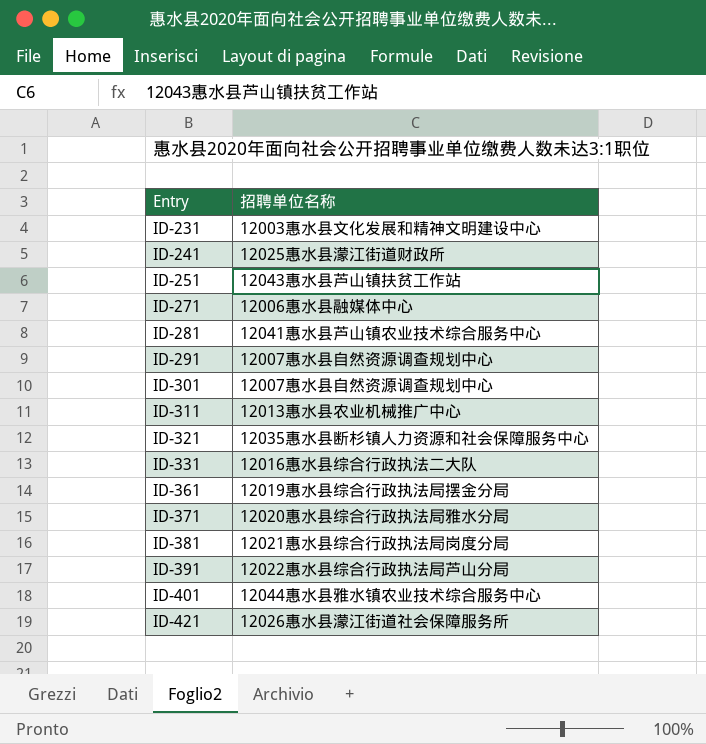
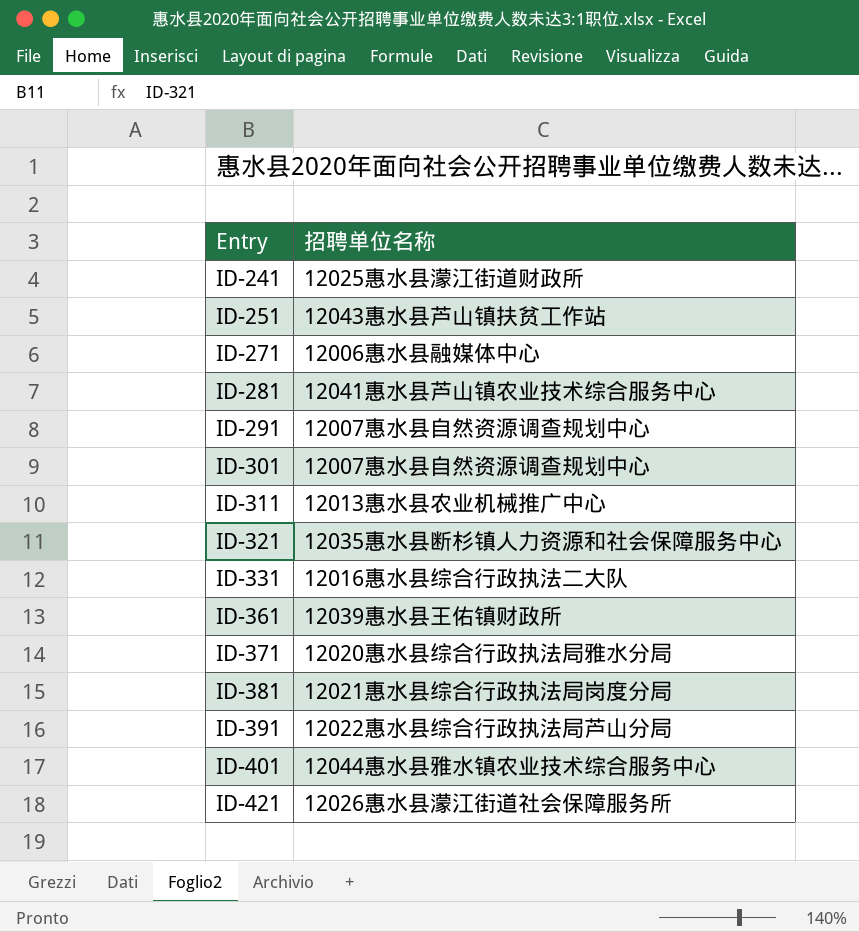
row ID-231: 12003惠水县文化发展和精神文明建设中心 -> none
ID-361 | 招聘单位名称: 12019惠水县综合行政执法局摆金分局 -> 12039惠水县王佑镇财政所

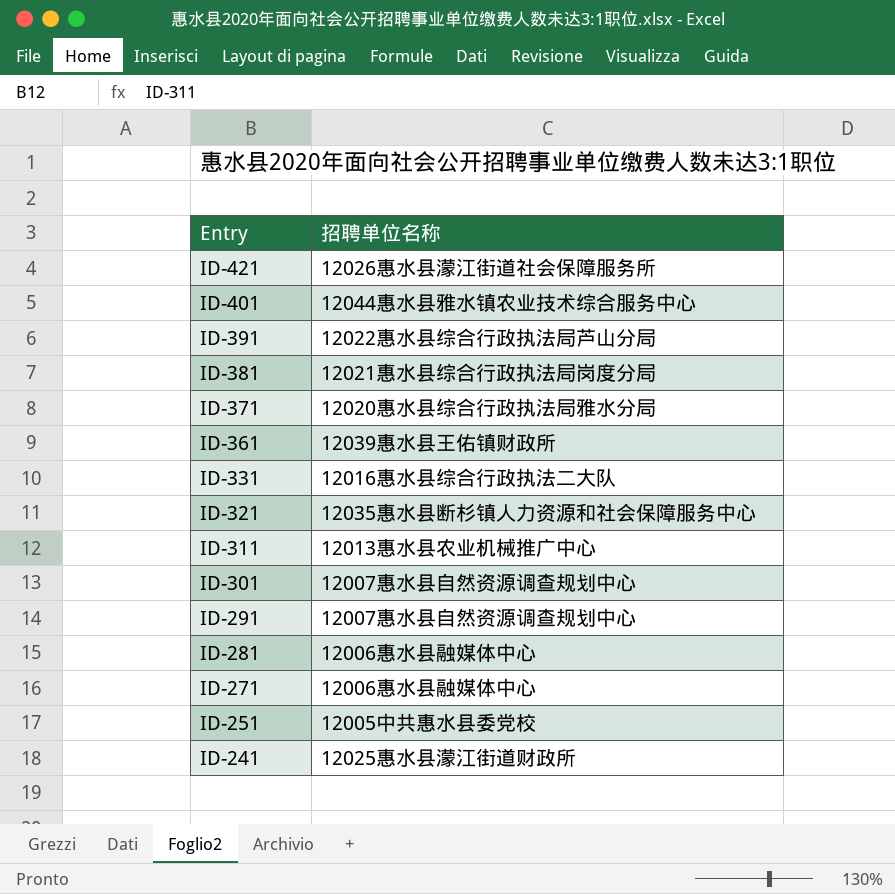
row order: Entry ascending -> Entry descending
ID-281 | 招聘单位名称: 12041惠水县芦山镇农业技术综合服务中心 -> 12006惠水县融媒体中心
ID-251 | 招聘单位名称: 12043惠水县芦山镇扶贫工作站 -> 12005中共惠水县委党校

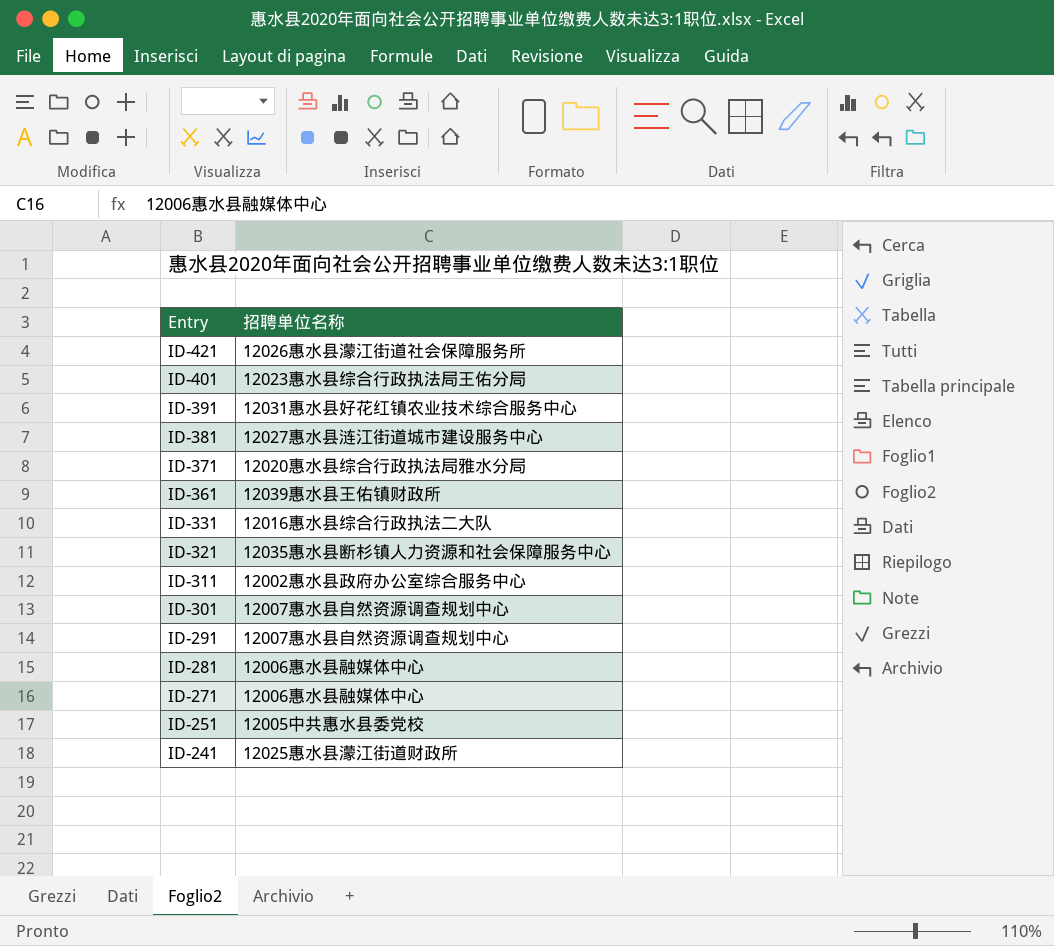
ID-401 | 招聘单位名称: 12044惠水县雅水镇农业技术综合服务中心 -> 12023惠水县综合行政执法局王佑分局
ID-391 | 招聘单位名称: 12022惠水县综合行政执法局芦山分局 -> 12031惠水县好花红镇农业技术综合服务中心
ID-381 | 招聘单位名称: 12021惠水县综合行政执法局岗度分局 -> 12027惠水县涟江街道城市建设服务中心
ID-311 | 招聘单位名称: 12013惠水县农业机械推广中心 -> 12002惠水县政府办公室综合服务中心

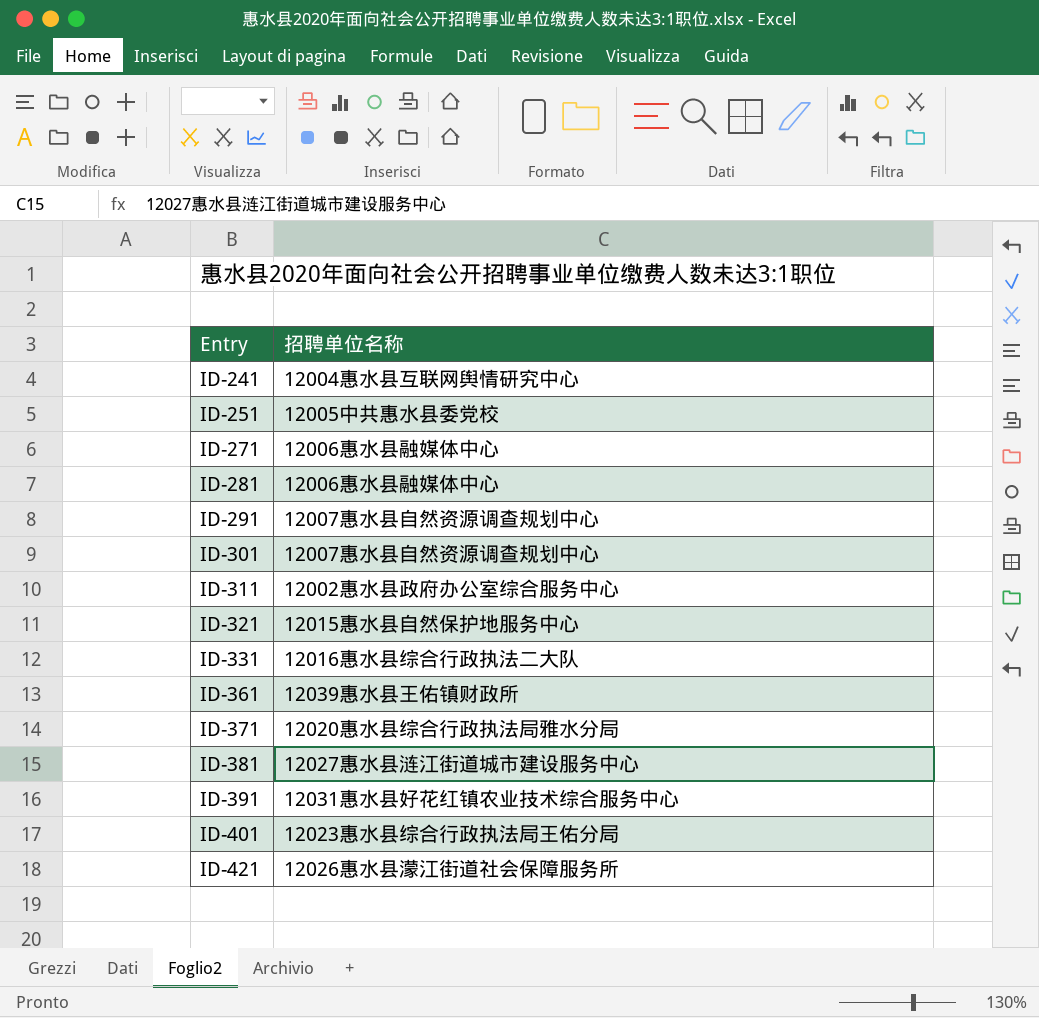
row order: Entry descending -> Entry ascending
ID-241 | 招聘单位名称: 12025惠水县濛江街道财政所 -> 12004惠水县互联网舆情研究中心
ID-321 | 招聘单位名称: 12035惠水县断杉镇人力资源和社会保障服务中心 -> 12015惠水县自然保护地服务中心

